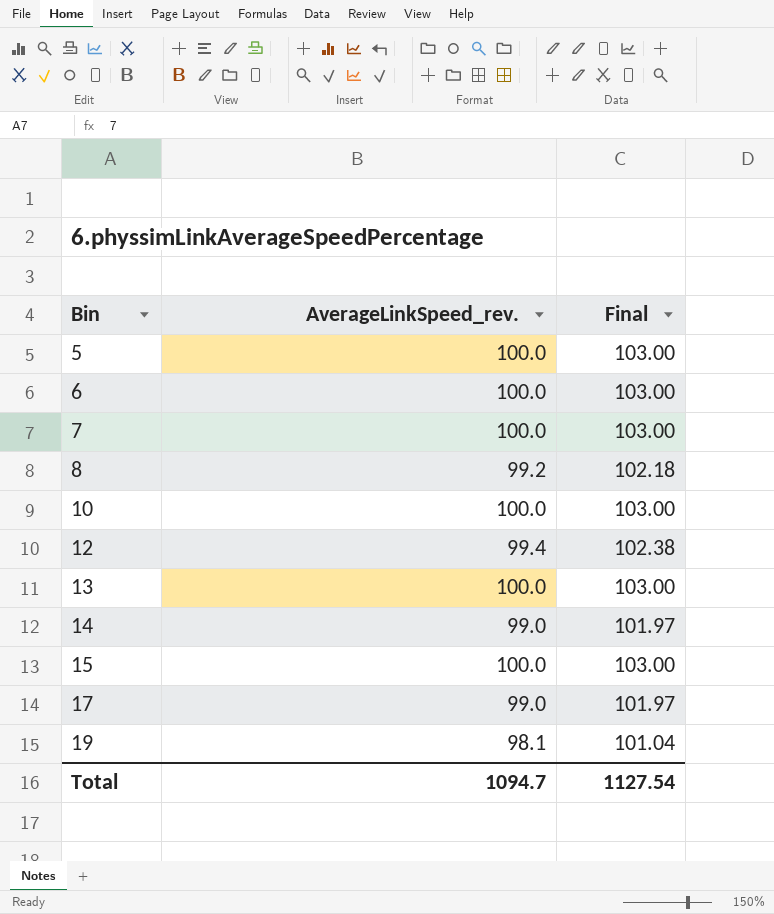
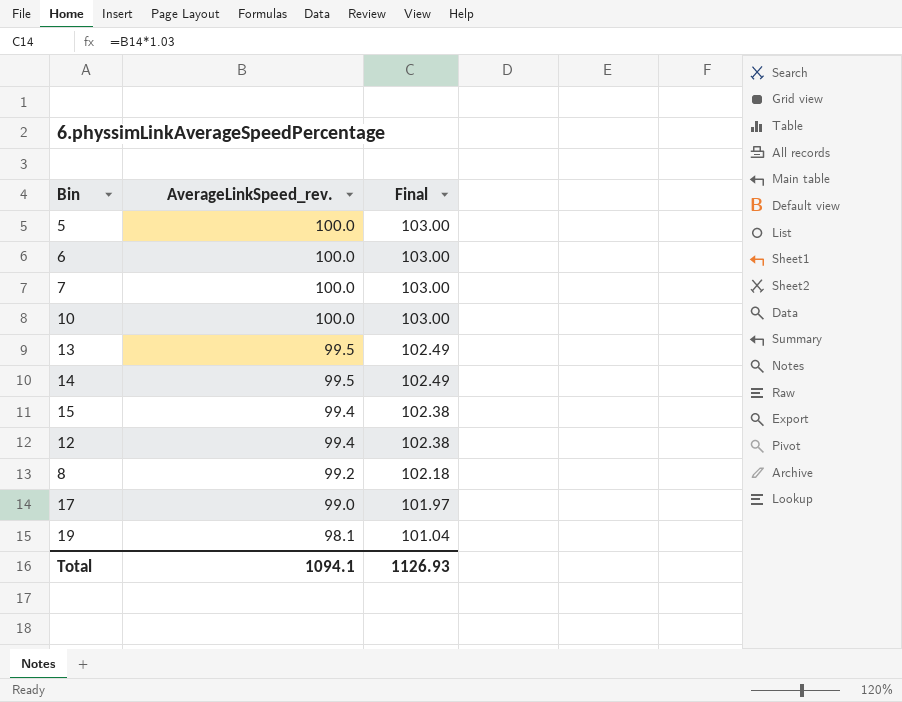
row order: Bin ascending -> AverageLinkSpeed_rev. descending
13 | AverageLinkSpeed_rev.: 100.0 -> 99.5
13 | Final: 103.00 -> 102.49
14 | AverageLinkSpeed_rev.: 99.0 -> 99.5
14 | Final: 101.97 -> 102.49
15 | AverageLinkSpeed_rev.: 100.0 -> 99.4
15 | Final: 103.00 -> 102.38
Total | AverageLinkSpeed_rev.: 1094.7 -> 1094.1
Total | Final: 1127.54 -> 1126.93

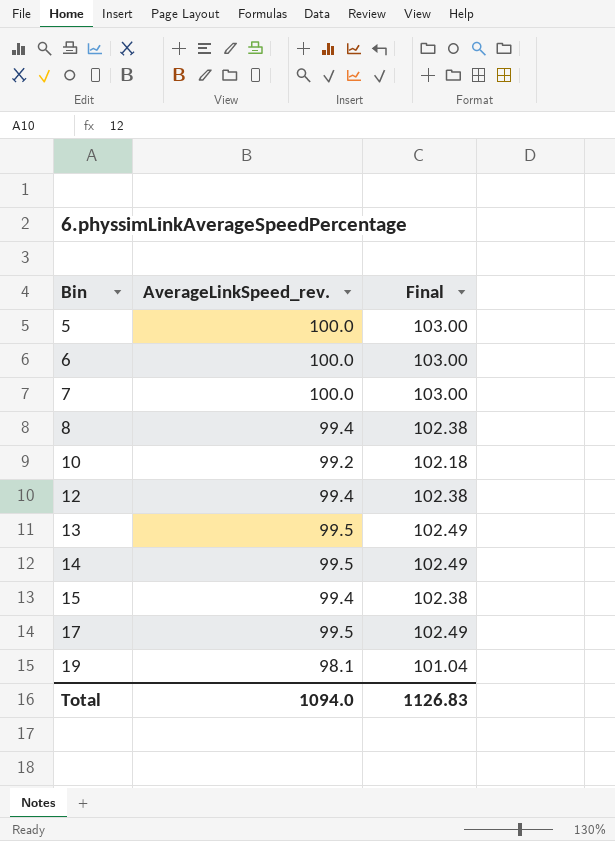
row order: AverageLinkSpeed_rev. descending -> Bin ascending
8 | AverageLinkSpeed_rev.: 99.2 -> 99.4
8 | Final: 102.18 -> 102.38
10 | AverageLinkSpeed_rev.: 100.0 -> 99.2
10 | Final: 103.00 -> 102.18
17 | AverageLinkSpeed_rev.: 99.0 -> 99.5
17 | Final: 101.97 -> 102.49
Total | AverageLinkSpeed_rev.: 1094.1 -> 1094.0
Total | Final: 1126.93 -> 1126.83

